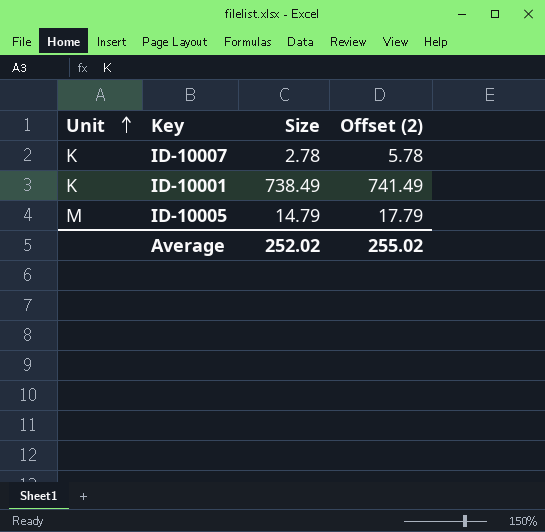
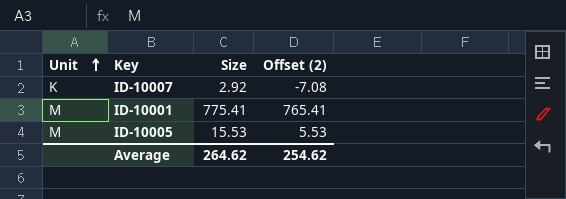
column Offset (2) | formula: [Size] + 3 -> [Size] - 10
ID-10007 | Size: 2.78 -> 2.92
ID-10001 | Unit: K -> M
ID-10001 | Size: 738.49 -> 775.41
ID-10005 | Size: 14.79 -> 15.53
Average | Size: 252.02 -> 264.62
Average | Offset (2): 255.02 -> 254.62

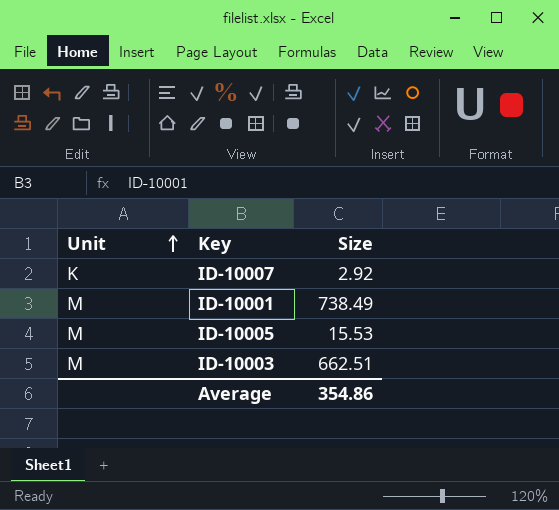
column Offset (2) | formula: [Size] - 10 -> none
ID-10001 | Size: 775.41 -> 738.49
row ID-10003: none -> M | 662.51
Average | Size: 264.62 -> 354.86

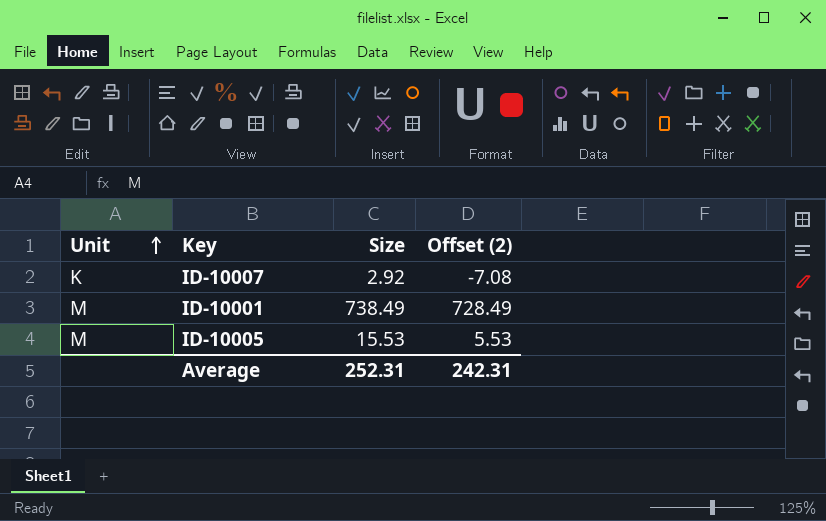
column Offset (2) | formula: none -> [Size] - 10
row ID-10003: M | 662.51 -> none
Average | Size: 354.86 -> 252.31

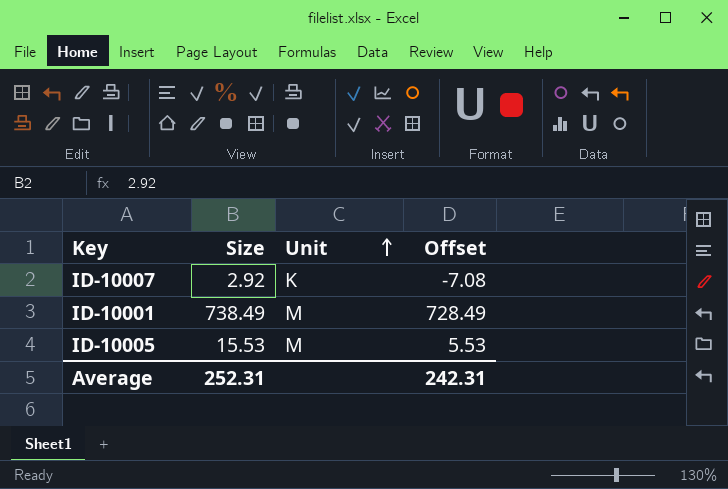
column Unit | position: 1 -> 3
column name: Offset (2) -> Offset

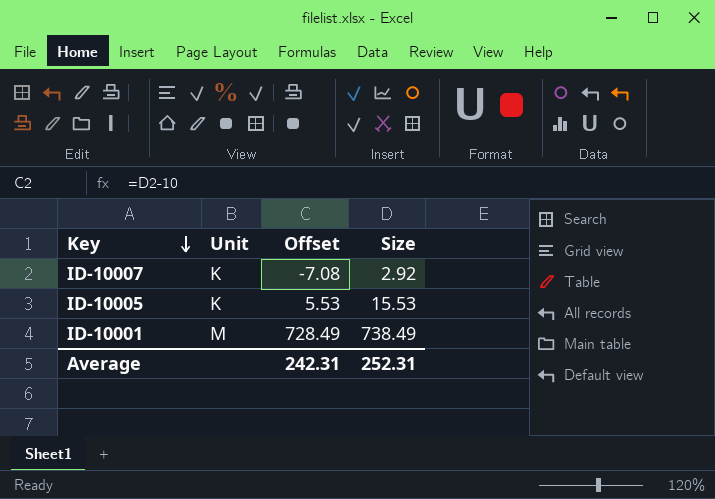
row order: Unit ascending -> Key descending
column Size | position: 2 -> 4
ID-10005 | Unit: M -> K

